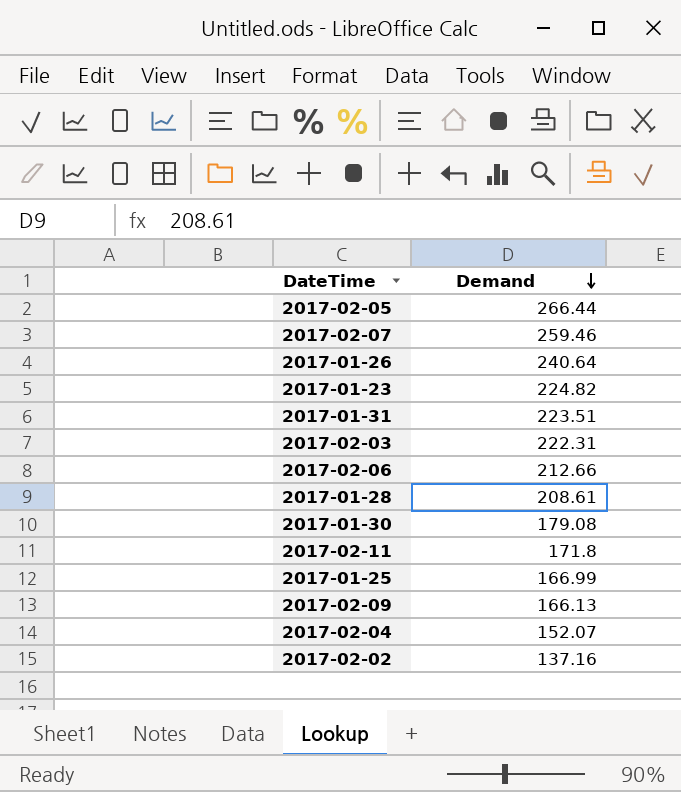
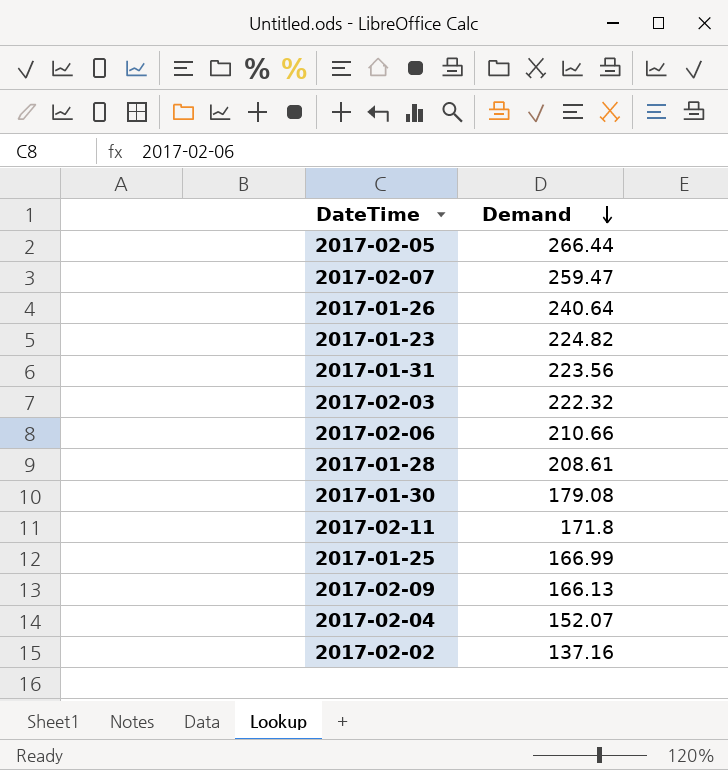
2017-02-07 | Demand: 259.46 -> 259.47
2017-01-31 | Demand: 223.51 -> 223.56
2017-02-03 | Demand: 222.31 -> 222.32
2017-02-06 | Demand: 212.66 -> 210.66

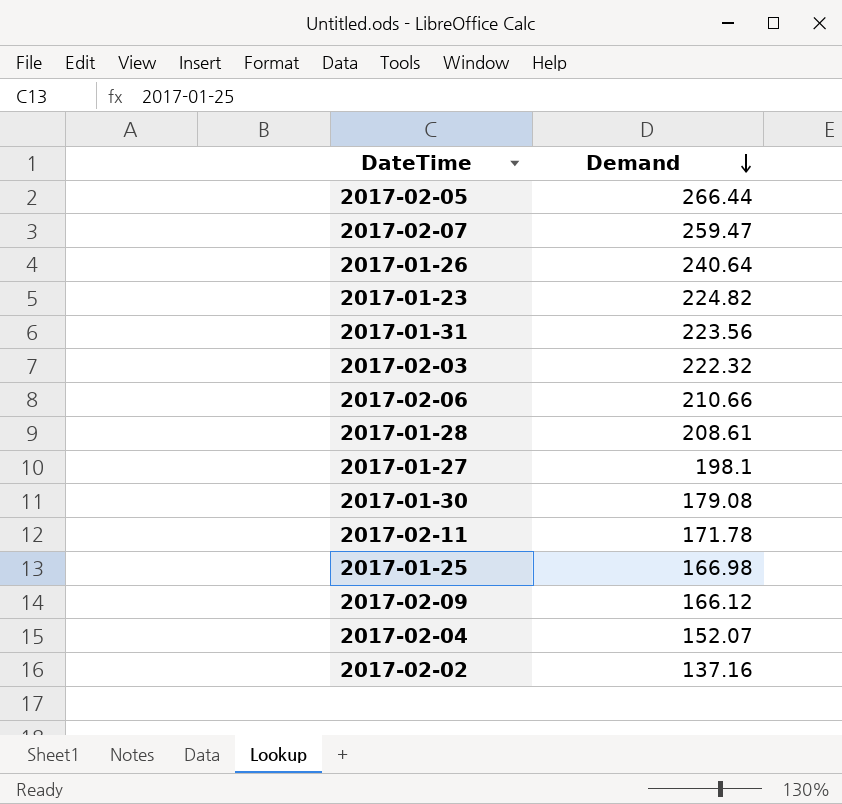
row 2017-01-27: none -> 198.1
2017-02-11 | Demand: 171.8 -> 171.78
2017-01-25 | Demand: 166.99 -> 166.98
2017-02-09 | Demand: 166.13 -> 166.12

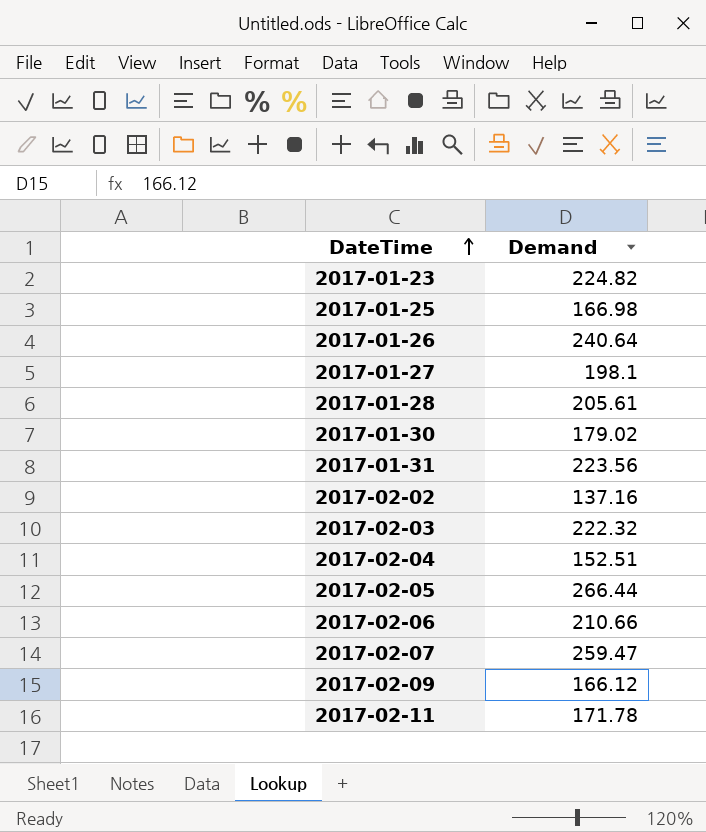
row order: Demand descending -> DateTime ascending
2017-01-28 | Demand: 208.61 -> 205.61
2017-01-30 | Demand: 179.08 -> 179.02
2017-02-04 | Demand: 152.07 -> 152.51

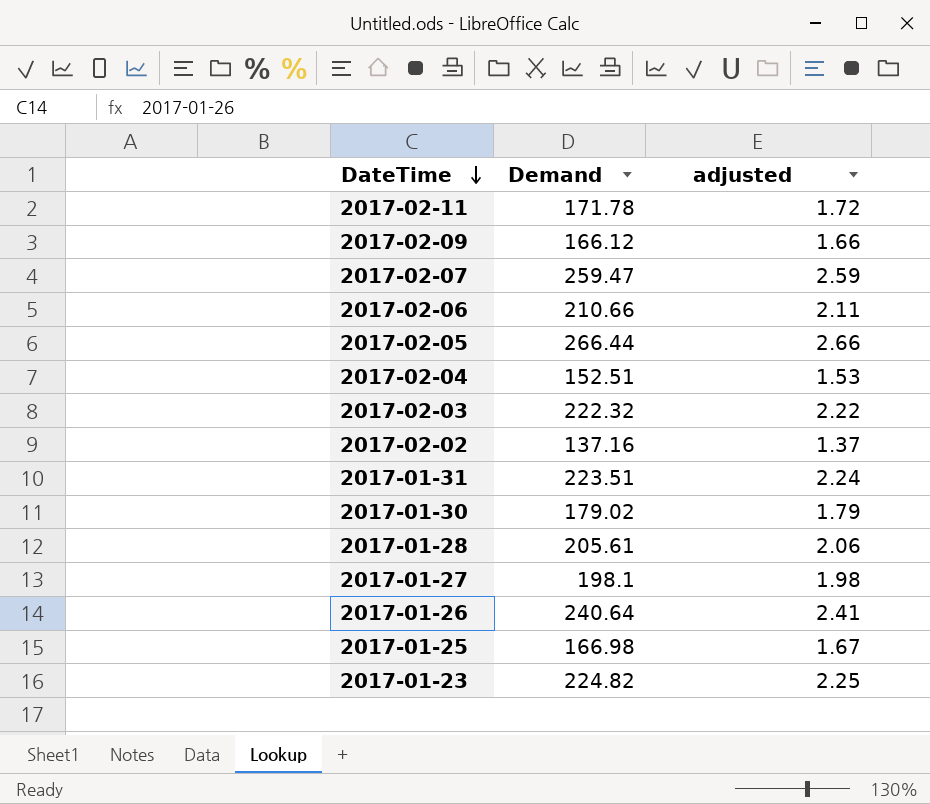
row order: DateTime ascending -> DateTime descending
column adjusted | formula: none -> [Demand] * 0.01
2017-01-31 | Demand: 223.56 -> 223.51

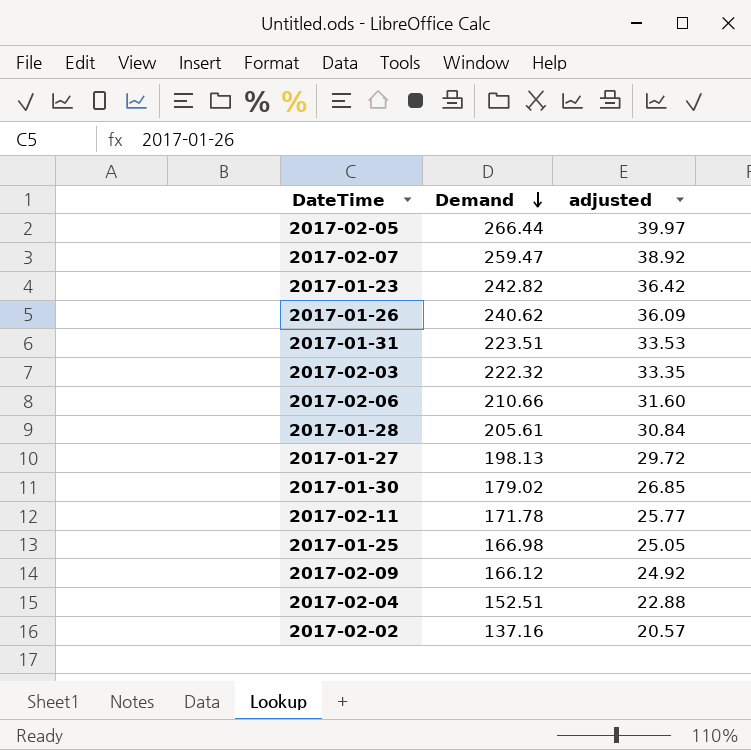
row order: DateTime descending -> Demand descending
column adjusted | formula: [Demand] * 0.01 -> [Demand] * 0.15
2017-01-23 | Demand: 224.82 -> 242.82
2017-01-26 | Demand: 240.64 -> 240.62
2017-01-27 | Demand: 198.1 -> 198.13

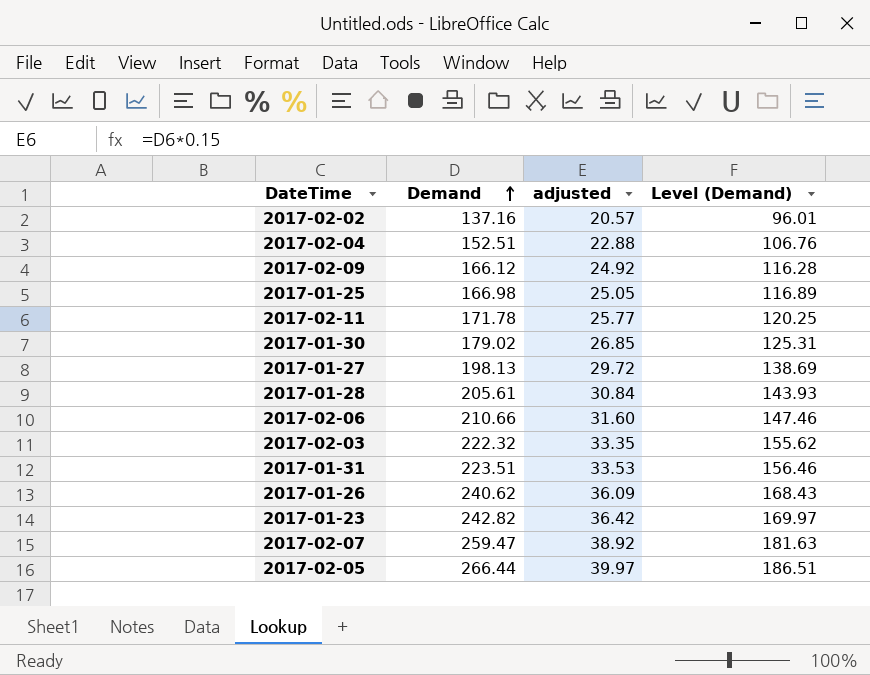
row order: Demand descending -> Demand ascending
column Level (Demand) | formula: none -> [Demand] * 0.7

